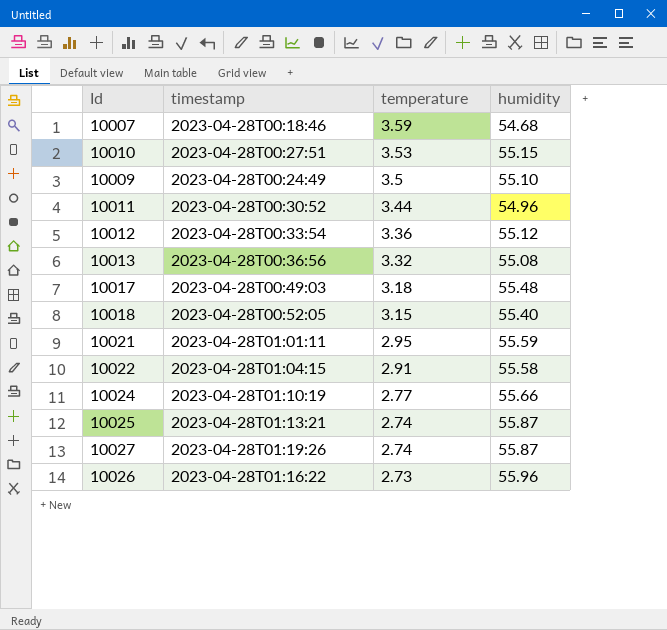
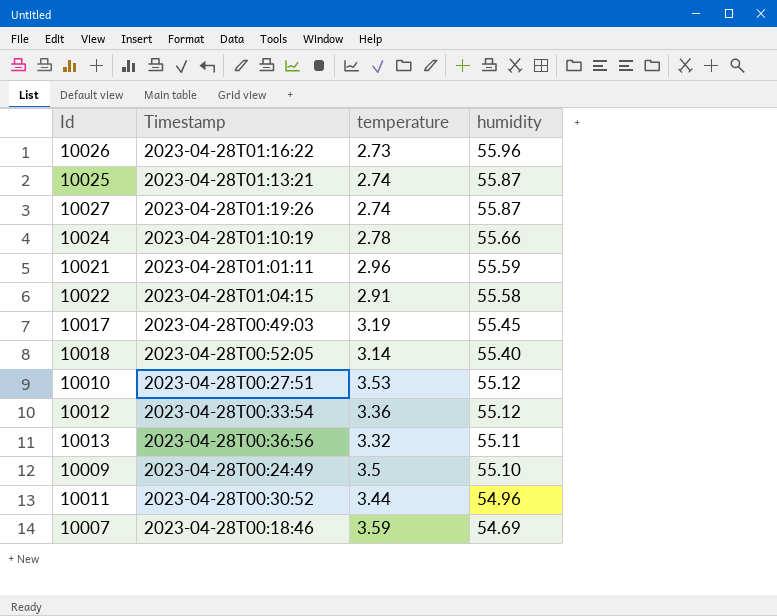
row order: temperature descending -> humidity descending
column name: timestamp -> Timestamp
10024 | temperature: 2.77 -> 2.78
10021 | temperature: 2.95 -> 2.96
10017 | temperature: 3.18 -> 3.19
10017 | humidity: 55.48 -> 55.45
10018 | temperature: 3.15 -> 3.14
10010 | humidity: 55.15 -> 55.12
10013 | humidity: 55.08 -> 55.11
10007 | humidity: 54.68 -> 54.69

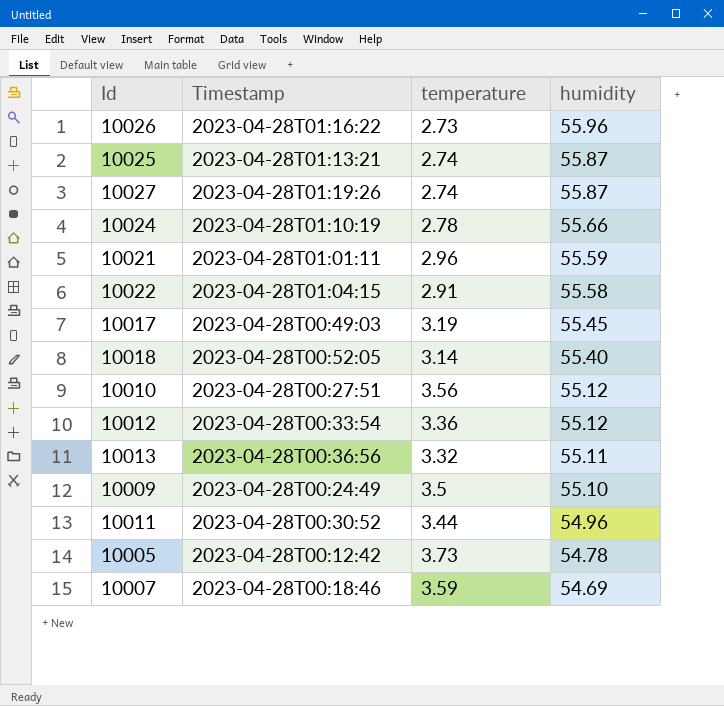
10010 | temperature: 3.53 -> 3.56
row 10005: none -> 2023-04-28T00:12:42 | 3.73 | 54.78

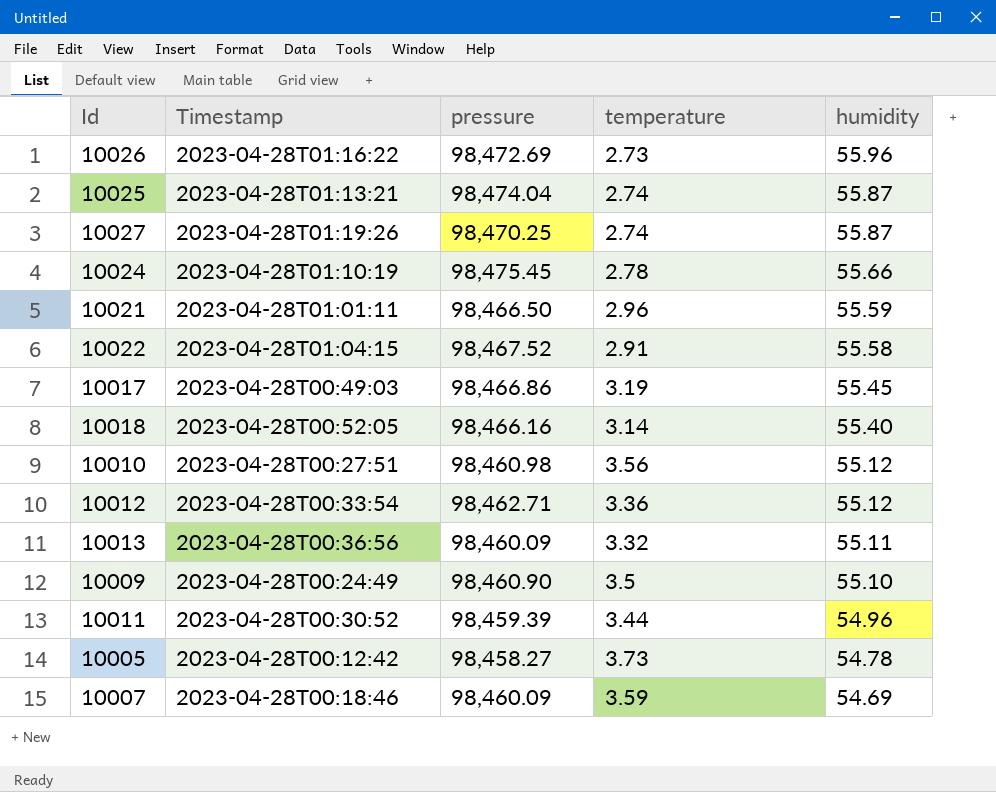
column pressure | position: none -> 3

